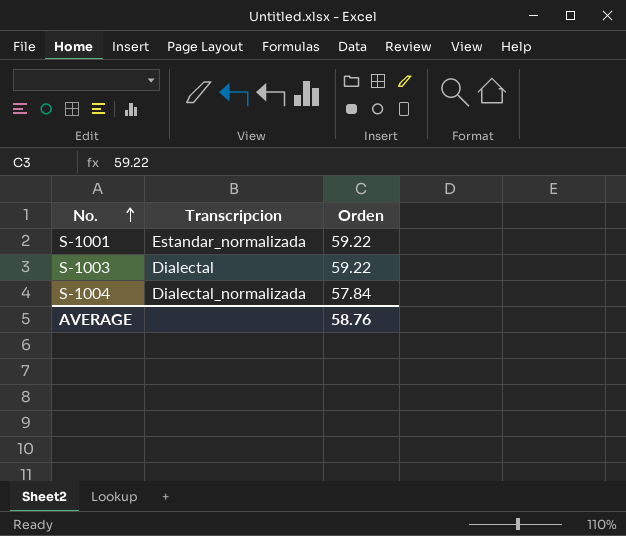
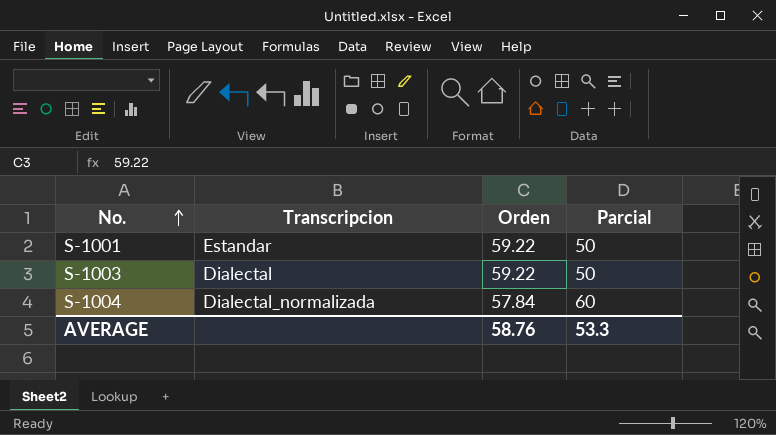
column Parcial | position: none -> 4
S-1001 | Transcripcion: Estandar_normalizada -> Estandar

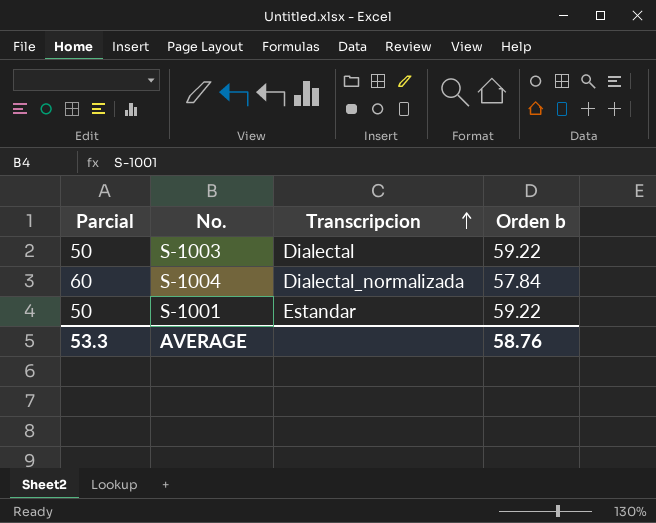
row order: No. ascending -> Transcripcion ascending
column Parcial | position: 4 -> 1
column name: Orden -> Orden b

